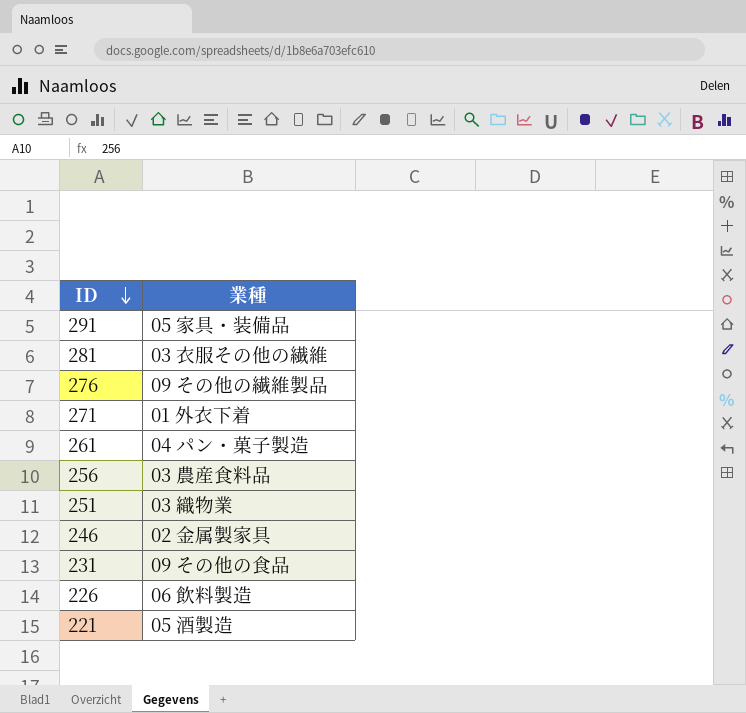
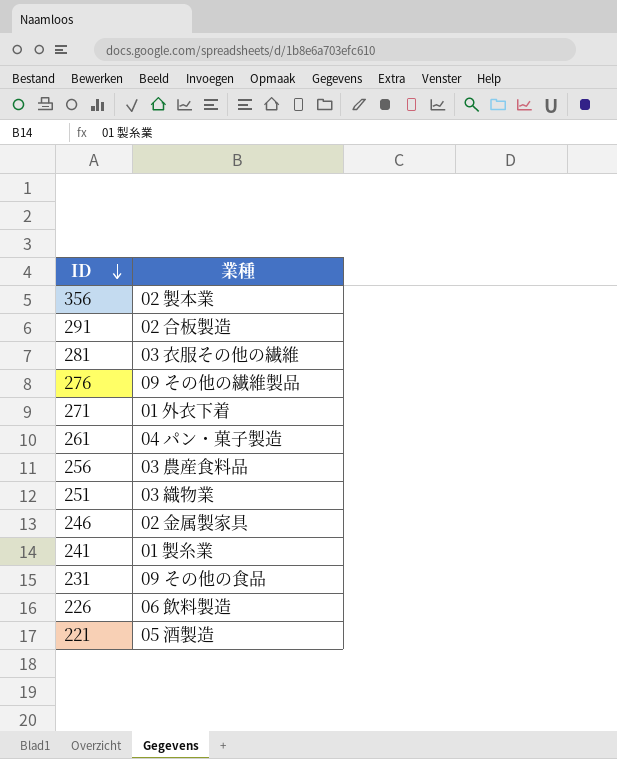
row 356: none -> 02 製本業
291 | 業種: 05 家具・装備品 -> 02 合板製造
row 241: none -> 01 製糸業

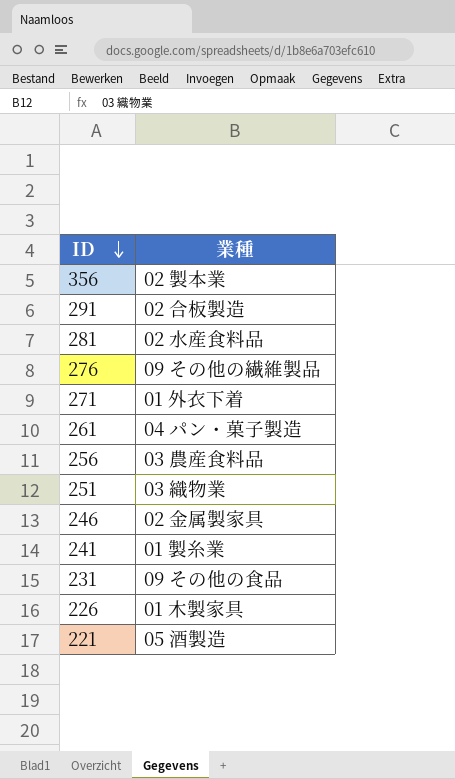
281 | 業種: 03 衣服その他の繊維 -> 02 水産食料品
226 | 業種: 06 飲料製造 -> 01 木製家具

